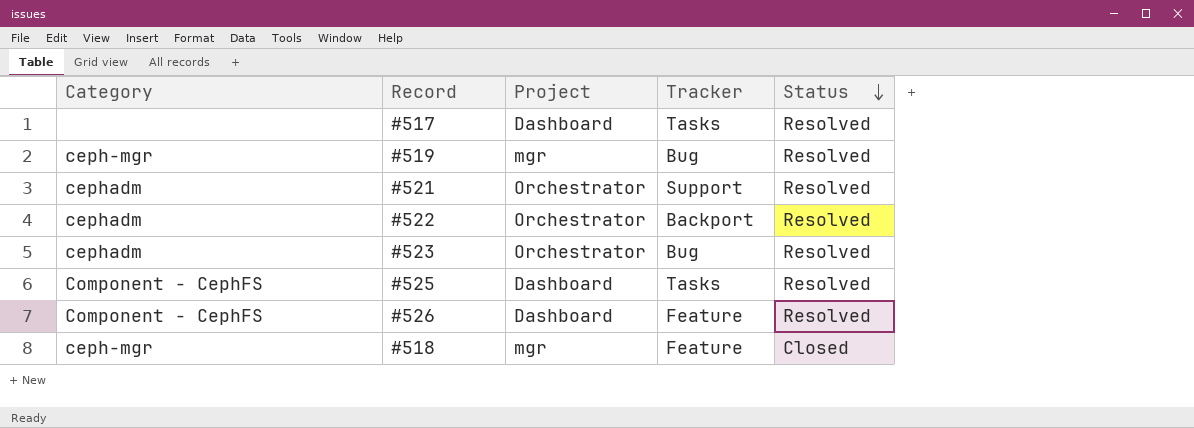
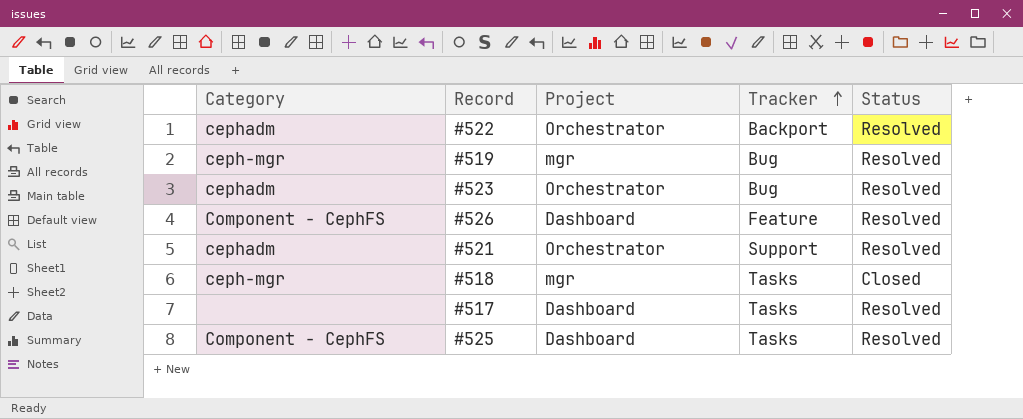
row order: Status descending -> Tracker ascending
#518 | Tracker: Feature -> Tasks

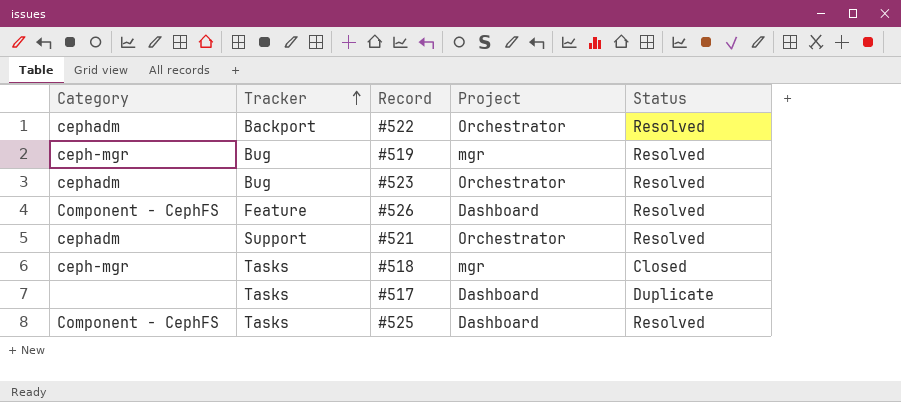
column Tracker | position: 4 -> 2
#517 | Status: Resolved -> Duplicate

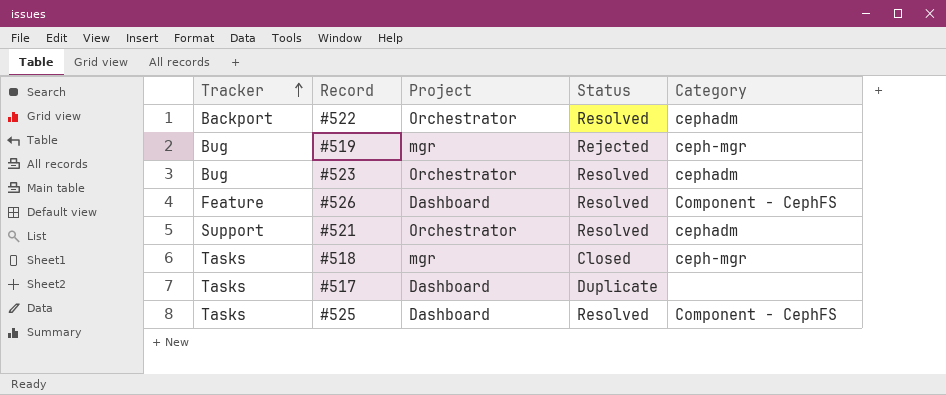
column Category | position: 1 -> 5
#519 | Status: Resolved -> Rejected

